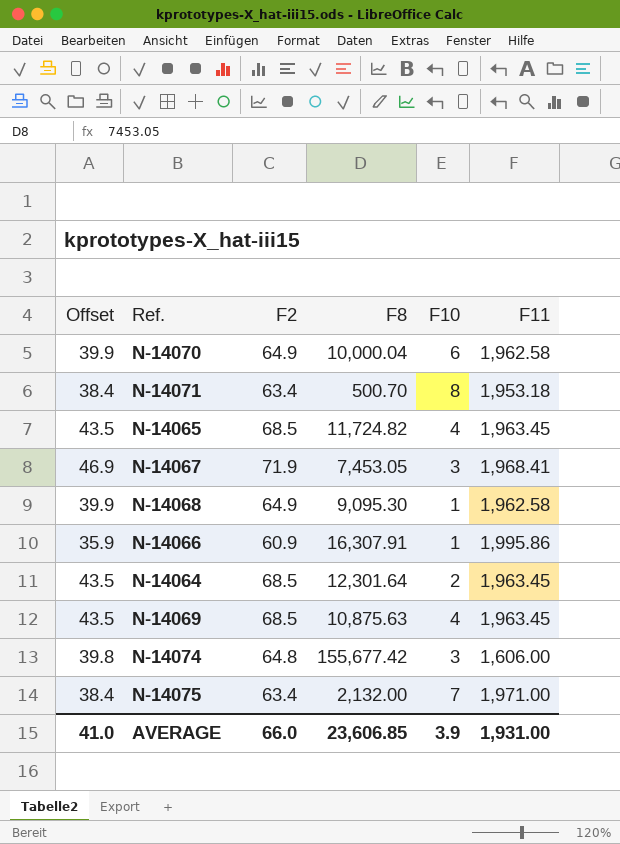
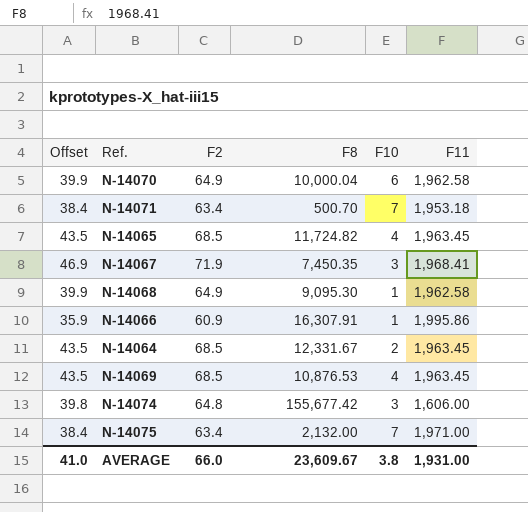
N-14071 | F10: 8 -> 7
N-14067 | F8: 7,453.05 -> 7,450.35
N-14064 | F8: 12,301.64 -> 12,331.67
N-14069 | F8: 10,875.63 -> 10,876.53
AVERAGE | F8: 23,606.85 -> 23,609.67
AVERAGE | F10: 3.9 -> 3.8

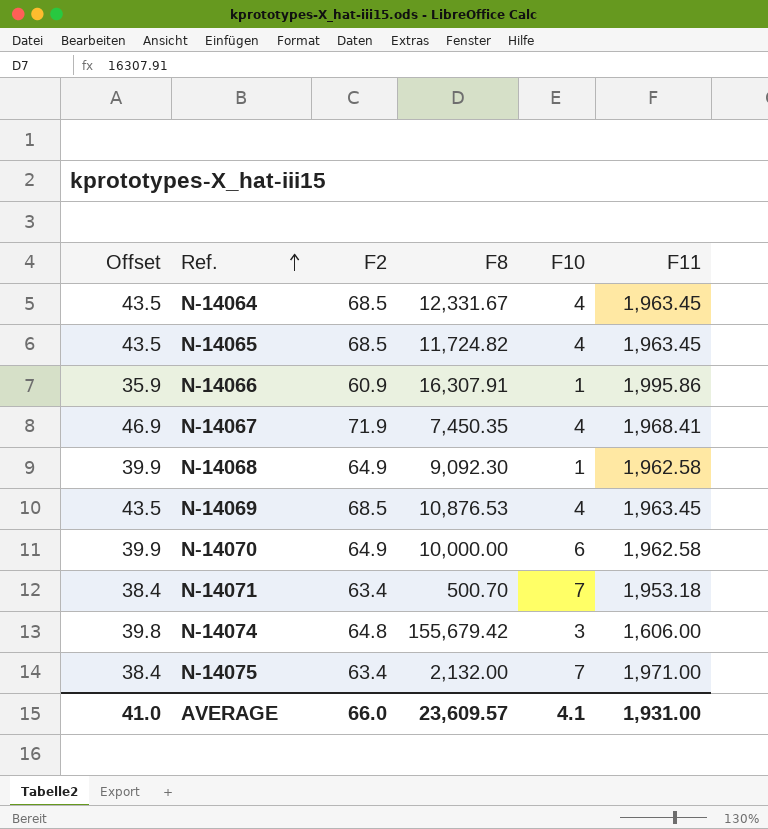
row order: none -> Ref. ascending
N-14064 | F10: 2 -> 4
N-14067 | F10: 3 -> 4
N-14068 | F8: 9,095.30 -> 9,092.30
N-14070 | F8: 10,000.04 -> 10,000.00
N-14074 | F8: 155,677.42 -> 155,679.42
AVERAGE | F8: 23,609.67 -> 23,609.57
AVERAGE | F10: 3.8 -> 4.1

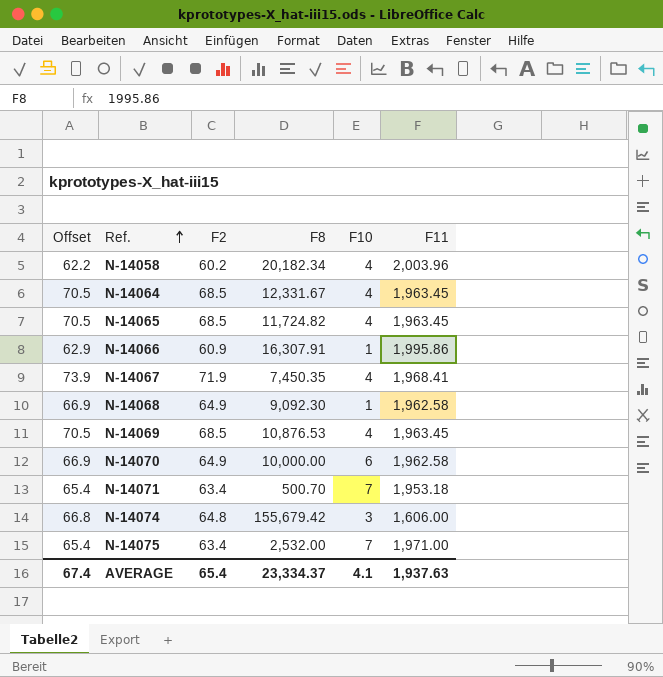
column Offset | formula: [F2] - 25 -> [F2] + 2
row N-14058: none -> 62.2 | 60.2 | 20,182.34 | 4 | 2,003.96
N-14075 | F8: 2,132.00 -> 2,532.00
AVERAGE | Offset: 41.0 -> 67.4
AVERAGE | F2: 66.0 -> 65.4
AVERAGE | F8: 23,609.57 -> 23,334.37
AVERAGE | F11: 1,931.00 -> 1,937.63

